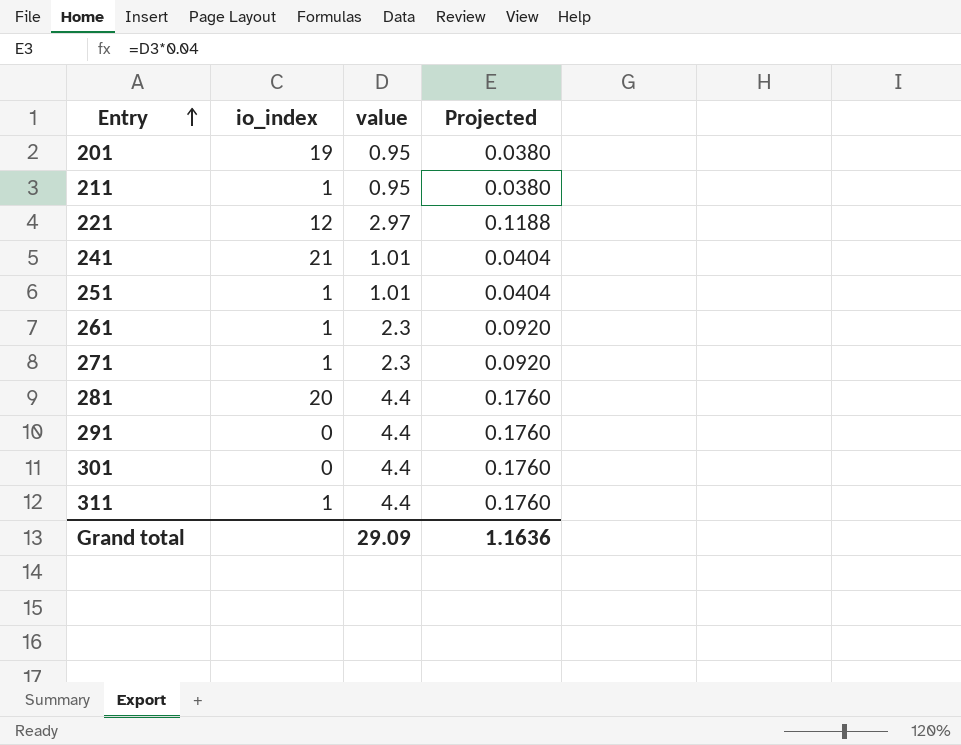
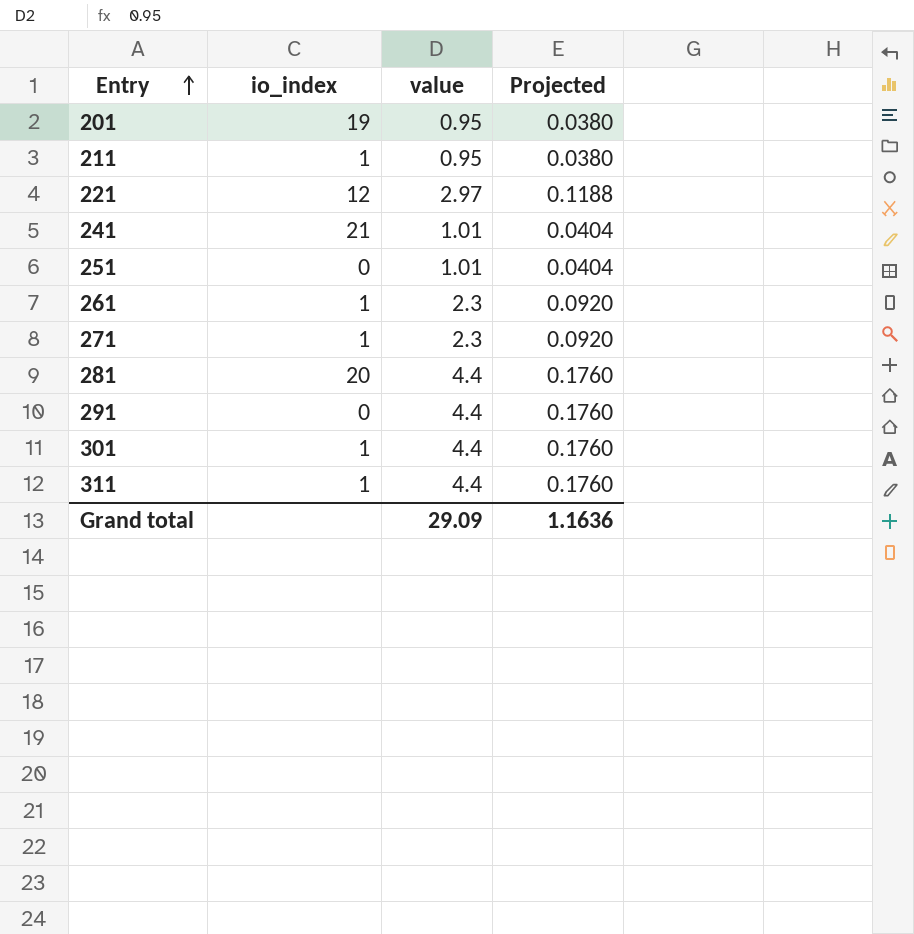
251 | io_index: 1 -> 0
301 | io_index: 0 -> 1

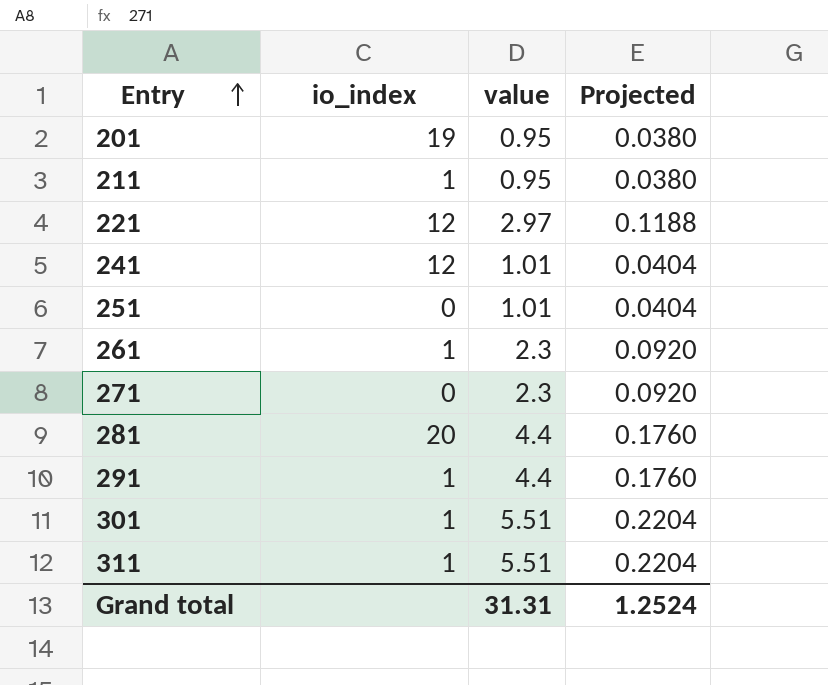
241 | io_index: 21 -> 12
271 | io_index: 1 -> 0
291 | io_index: 0 -> 1
301 | value: 4.4 -> 5.51
301 | Projected: 0.1760 -> 0.2204
311 | value: 4.4 -> 5.51
311 | Projected: 0.1760 -> 0.2204
Grand total | value: 29.09 -> 31.31
Grand total | Projected: 1.1636 -> 1.2524

